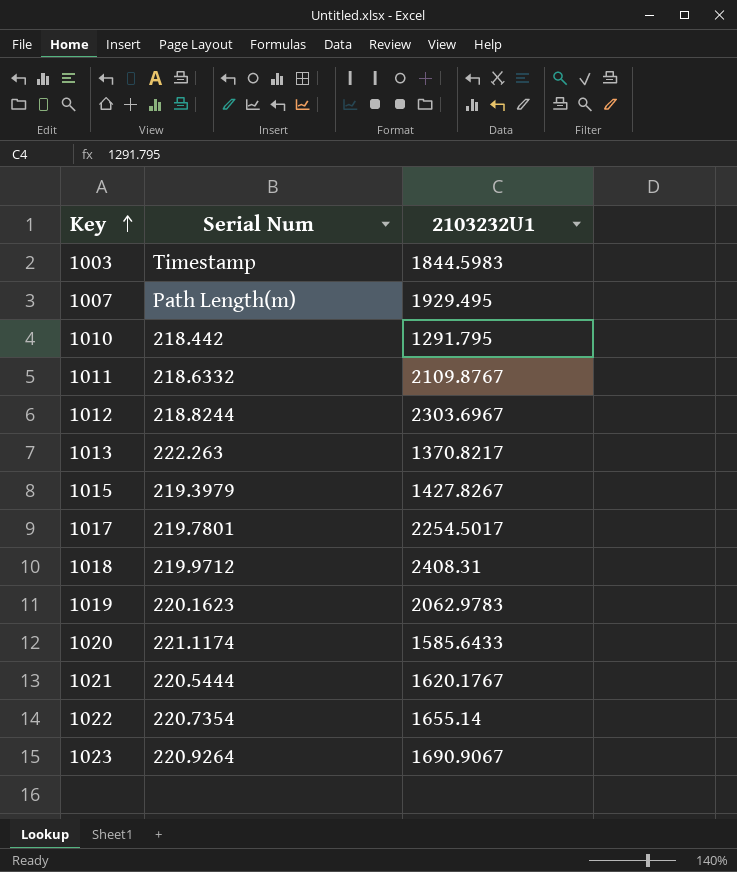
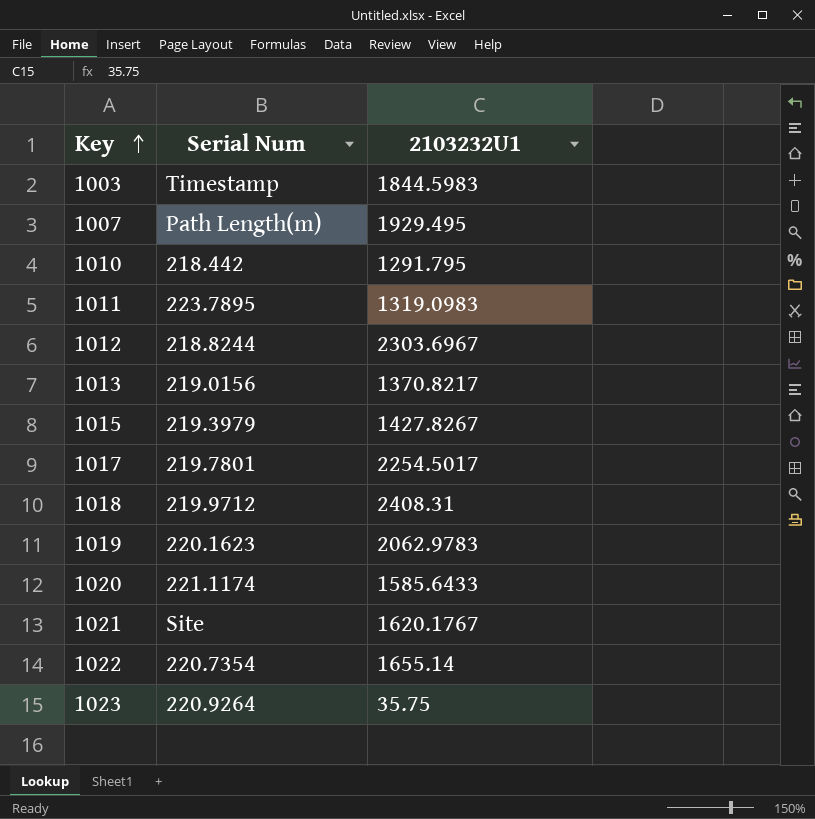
1011 | Serial Num: 218.6332 -> 223.7895
1011 | 2103232U1: 2109.8767 -> 1319.0983
1013 | Serial Num: 222.263 -> 219.0156
1021 | Serial Num: 220.5444 -> Site
1023 | 2103232U1: 1690.9067 -> 35.75

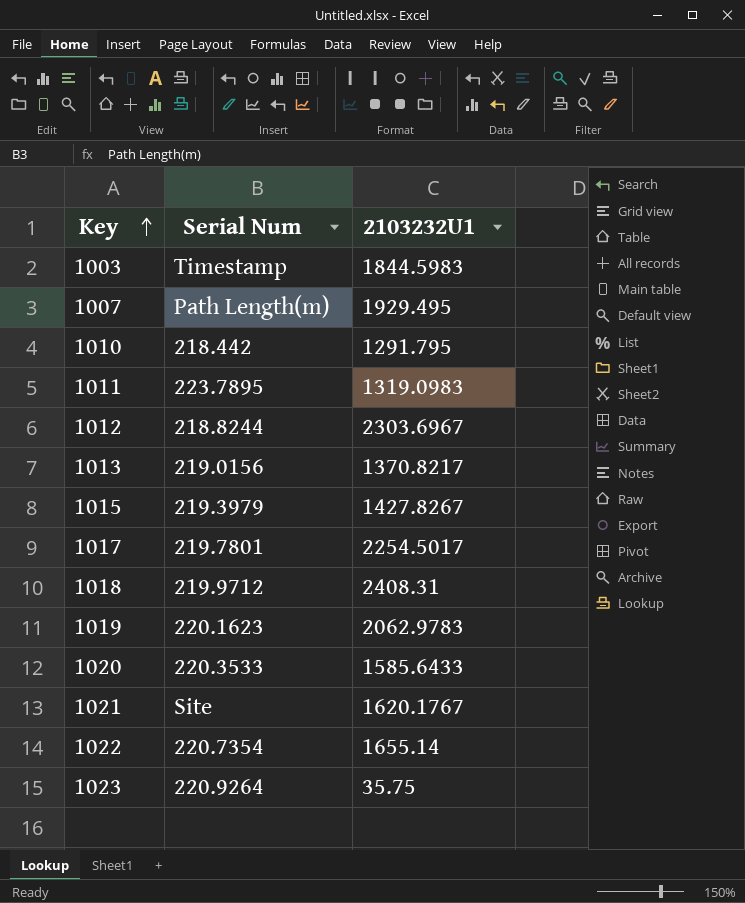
1020 | Serial Num: 221.1174 -> 220.3533

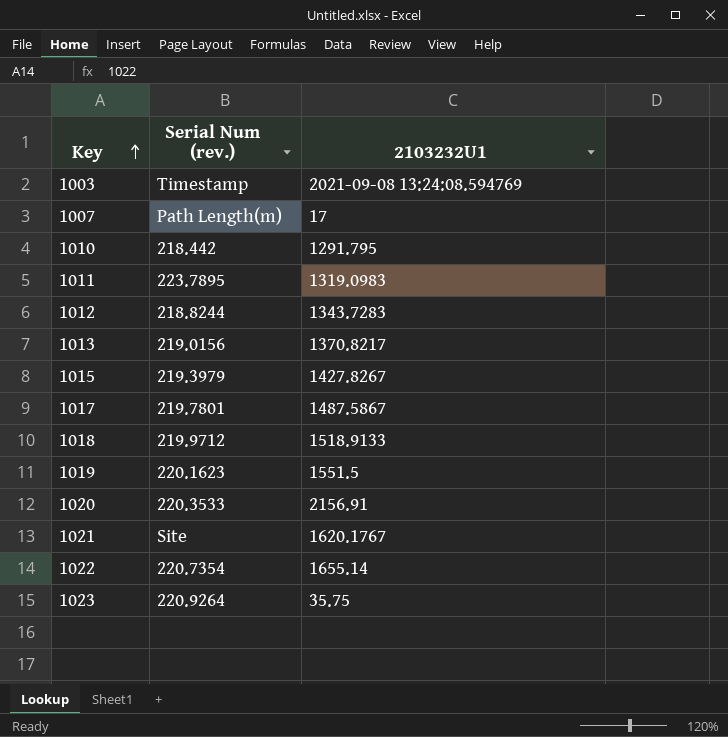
column name: Serial Num -> Serial Num (rev.)
1003 | 2103232U1: 1844.5983 -> 2021-09-08 13:24:08.594769
1007 | 2103232U1: 1929.495 -> 17
1012 | 2103232U1: 2303.6967 -> 1343.7283
1017 | 2103232U1: 2254.5017 -> 1487.5867
1018 | 2103232U1: 2408.31 -> 1518.9133
1019 | 2103232U1: 2062.9783 -> 1551.5
1020 | 2103232U1: 1585.6433 -> 2156.91

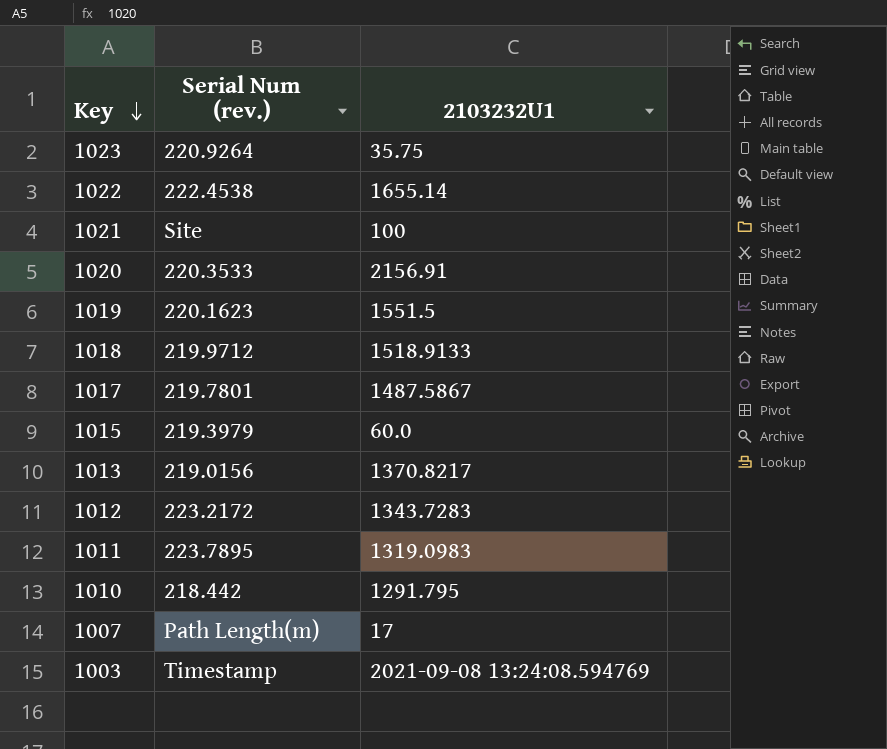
row order: Key ascending -> Key descending
1022 | Serial Num (rev.): 220.7354 -> 222.4538
1021 | 2103232U1: 1620.1767 -> 100
1015 | 2103232U1: 1427.8267 -> 60.0
1012 | Serial Num (rev.): 218.8244 -> 223.2172

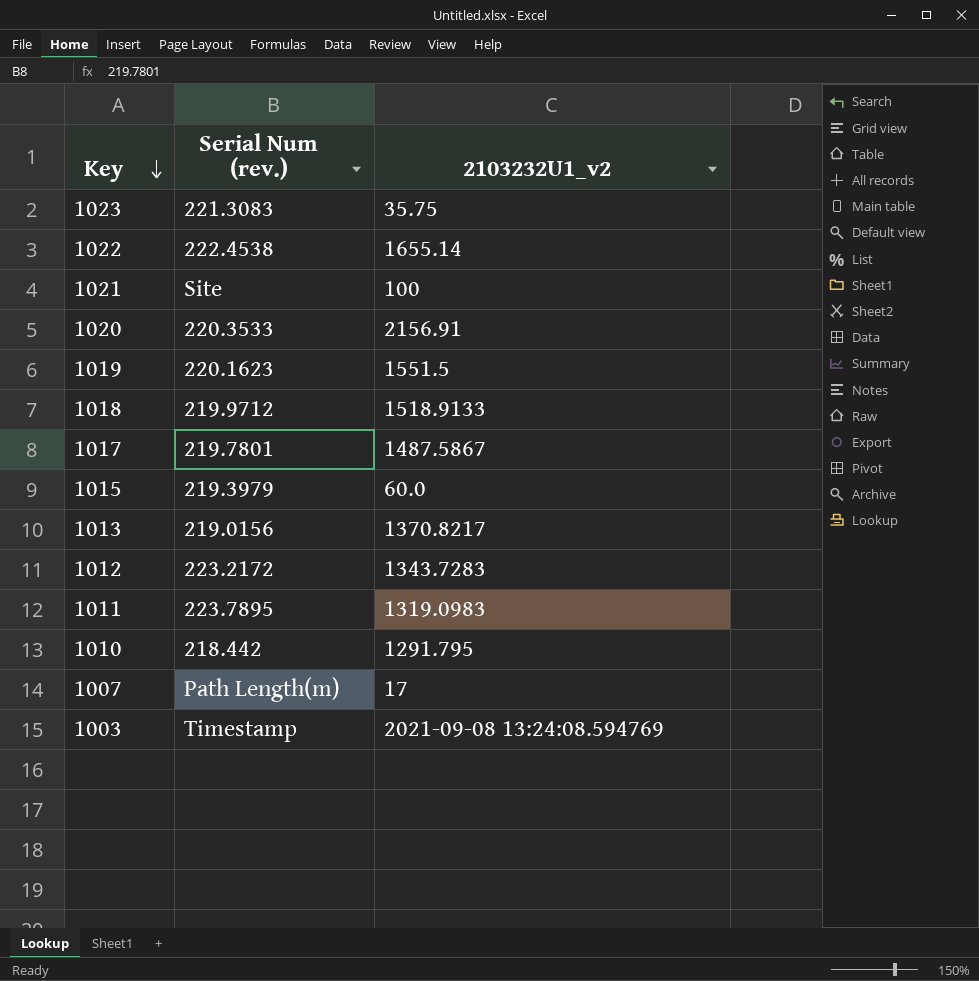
column name: 2103232U1 -> 2103232U1_v2
1023 | Serial Num (rev.): 220.9264 -> 221.3083

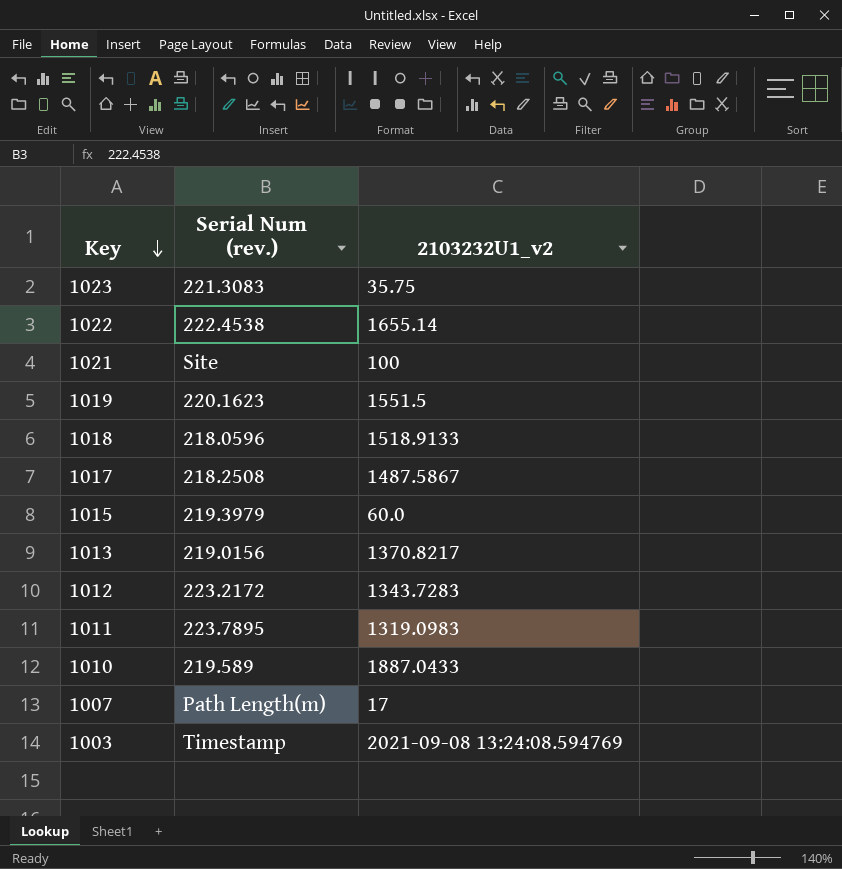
row 1020: 220.3533 | 2156.91 -> none
1018 | Serial Num (rev.): 219.9712 -> 218.0596
1017 | Serial Num (rev.): 219.7801 -> 218.2508
1010 | Serial Num (rev.): 218.442 -> 219.589
1010 | 2103232U1_v2: 1291.795 -> 1887.0433

